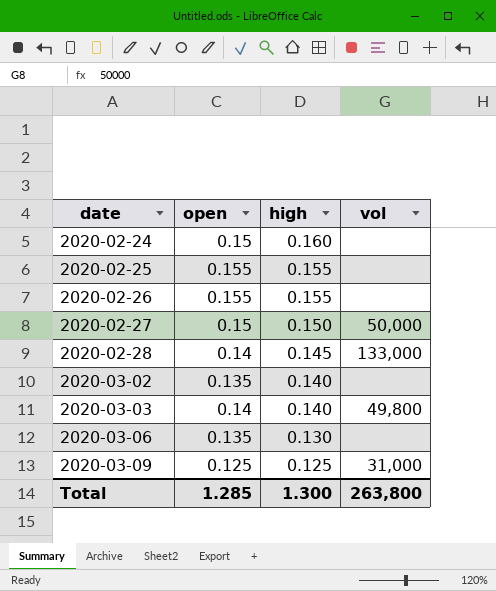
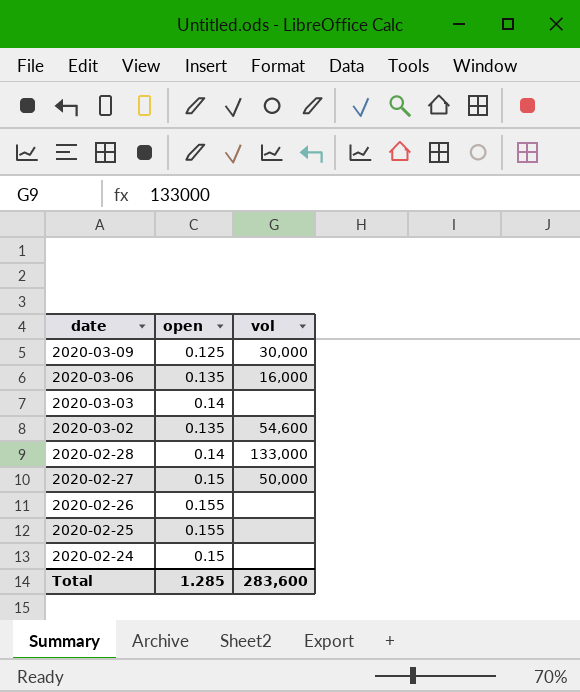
row order: date ascending -> date descending
column high | position: 3 -> none
2020-03-09 | vol: 31,000 -> 30,000
2020-03-06 | vol: none -> 16,000
2020-03-03 | vol: 49,800 -> none
2020-03-02 | vol: none -> 54,600
Total | vol: 263,800 -> 283,600

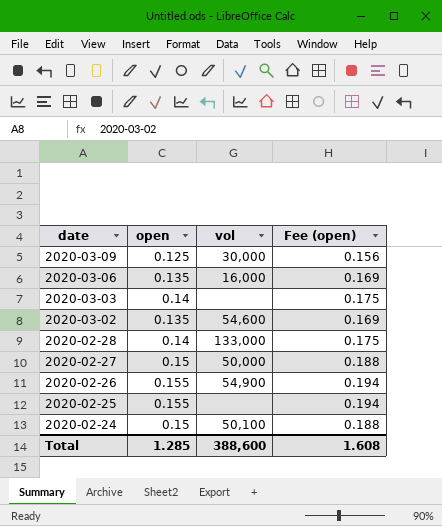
column Fee (open) | formula: none -> [open] * 1.25
2020-02-26 | vol: none -> 54,900
2020-02-24 | vol: none -> 50,100
Total | vol: 283,600 -> 388,600

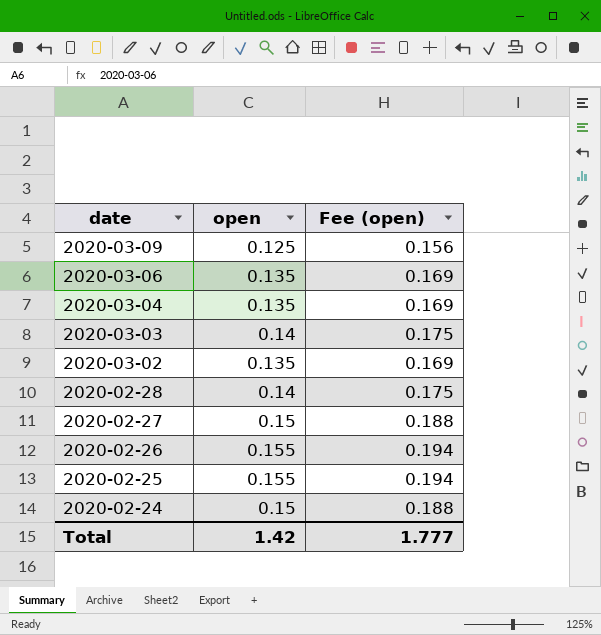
column vol | position: 3 -> none
row 2020-03-04: none -> 0.135 | 0.169
Total | open: 1.285 -> 1.42
Total | Fee (open): 1.608 -> 1.777

